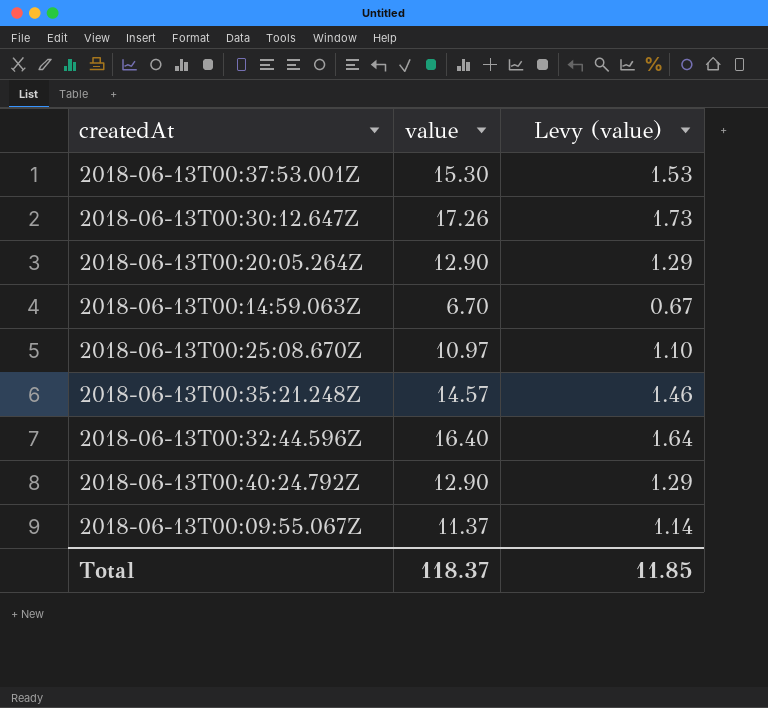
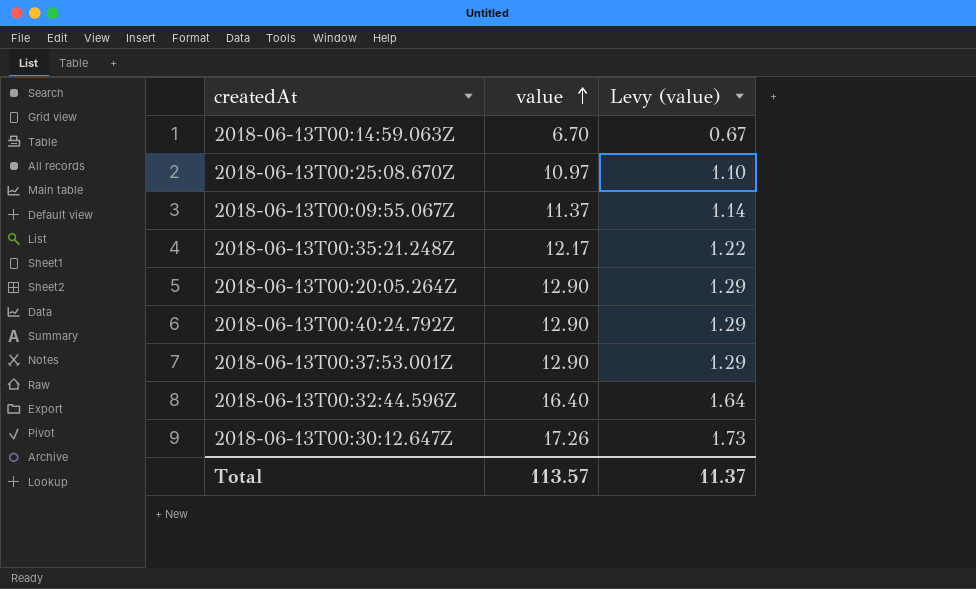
row order: none -> value ascending
2018-06-13T00:35:21.248Z | value: 14.57 -> 12.17
2018-06-13T00:35:21.248Z | Levy (value): 1.46 -> 1.22
2018-06-13T00:37:53.001Z | value: 15.30 -> 12.90
2018-06-13T00:37:53.001Z | Levy (value): 1.53 -> 1.29
Total | value: 118.37 -> 113.57
Total | Levy (value): 11.85 -> 11.37

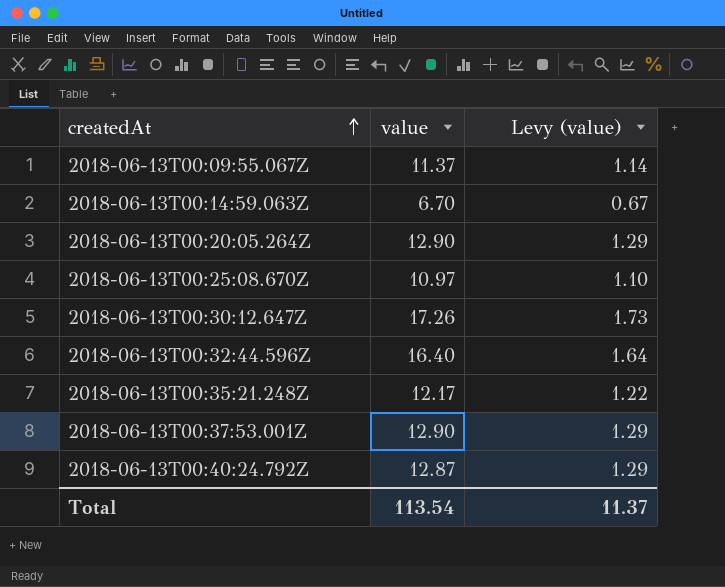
row order: value ascending -> createdAt ascending
2018-06-13T00:40:24.792Z | value: 12.90 -> 12.87
Total | value: 113.57 -> 113.54

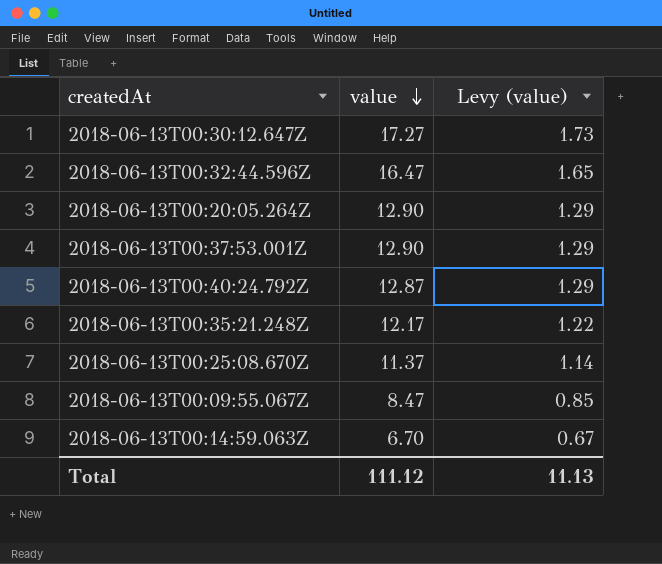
row order: createdAt ascending -> value descending
2018-06-13T00:30:12.647Z | value: 17.26 -> 17.27
2018-06-13T00:32:44.596Z | value: 16.40 -> 16.47
2018-06-13T00:32:44.596Z | Levy (value): 1.64 -> 1.65
2018-06-13T00:25:08.670Z | value: 10.97 -> 11.37
2018-06-13T00:25:08.670Z | Levy (value): 1.10 -> 1.14
2018-06-13T00:09:55.067Z | value: 11.37 -> 8.47
2018-06-13T00:09:55.067Z | Levy (value): 1.14 -> 0.85
Total | value: 113.54 -> 111.12
Total | Levy (value): 11.37 -> 11.13

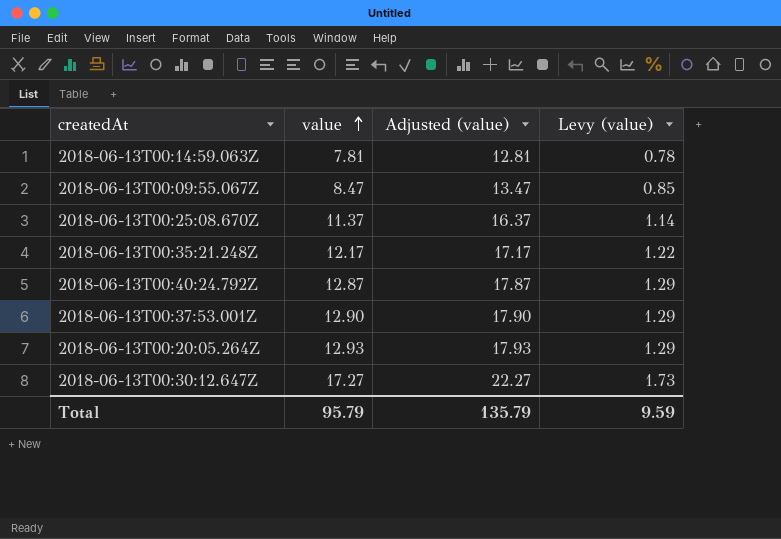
row order: value descending -> value ascending
column Adjusted (value) | formula: none -> [value] + 5
row 2018-06-13T00:32:44.596Z: 16.47 | 1.65 -> none
2018-06-13T00:14:59.063Z | value: 6.70 -> 7.81
2018-06-13T00:14:59.063Z | Levy (value): 0.67 -> 0.78
2018-06-13T00:20:05.264Z | value: 12.90 -> 12.93
Total | value: 111.12 -> 95.79
Total | Levy (value): 11.13 -> 9.59

